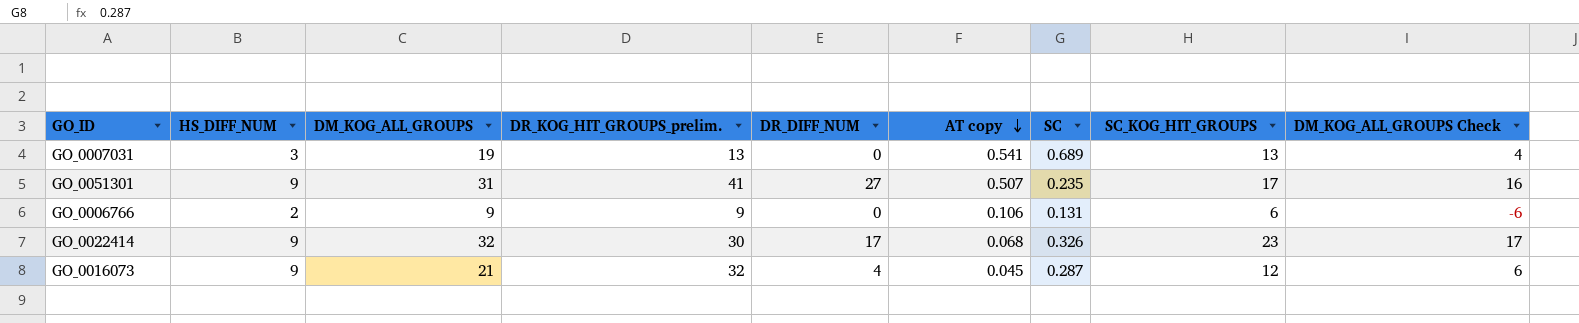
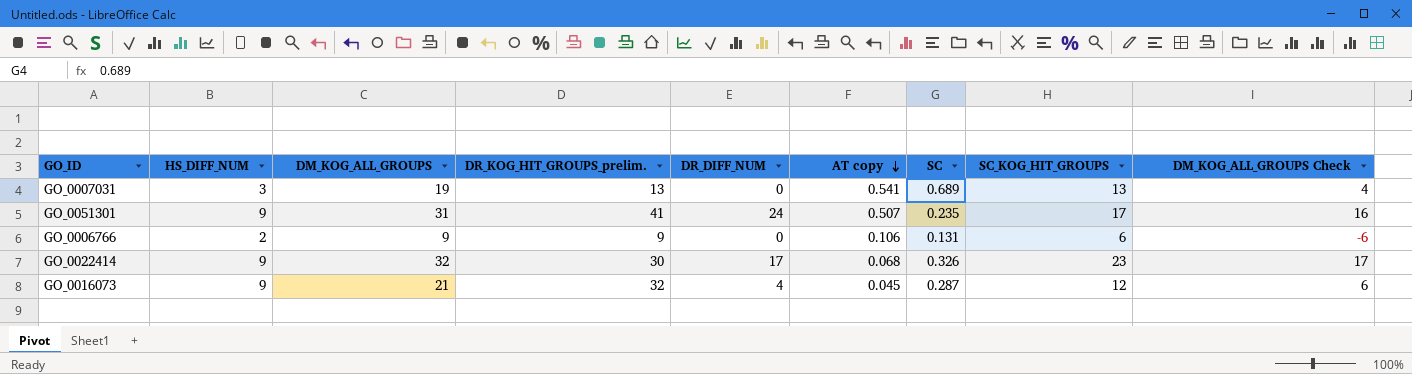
GO_0051301 | DR_DIFF_NUM: 27 -> 24

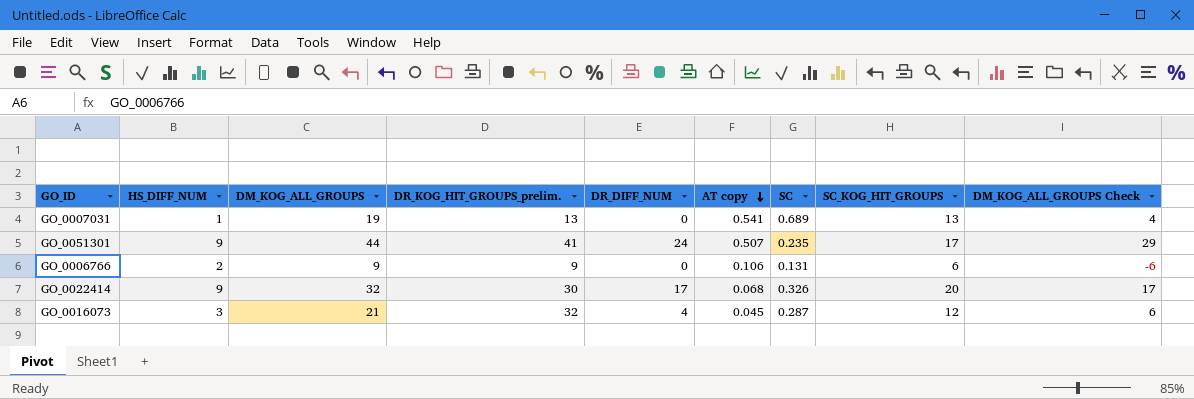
GO_0007031 | HS_DIFF_NUM: 3 -> 1
GO_0051301 | DM_KOG_ALL_GROUPS: 31 -> 44
GO_0051301 | DM_KOG_ALL_GROUPS Check: 16 -> 29
GO_0022414 | SC_KOG_HIT_GROUPS: 23 -> 20
GO_0016073 | HS_DIFF_NUM: 9 -> 3

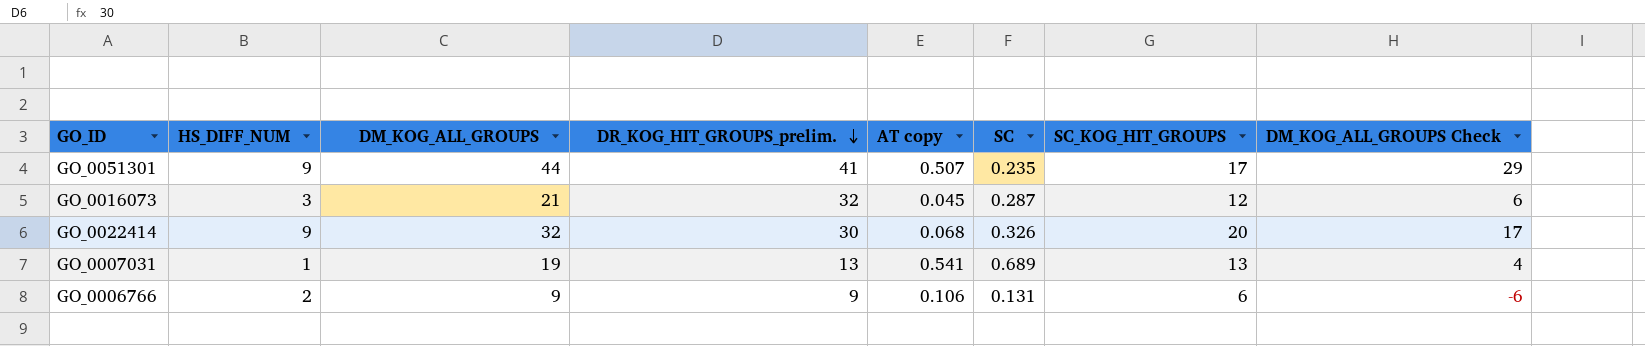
row order: AT copy descending -> DR_KOG_HIT_GROUPS_prelim. descending
column DR_DIFF_NUM | position: 5 -> none

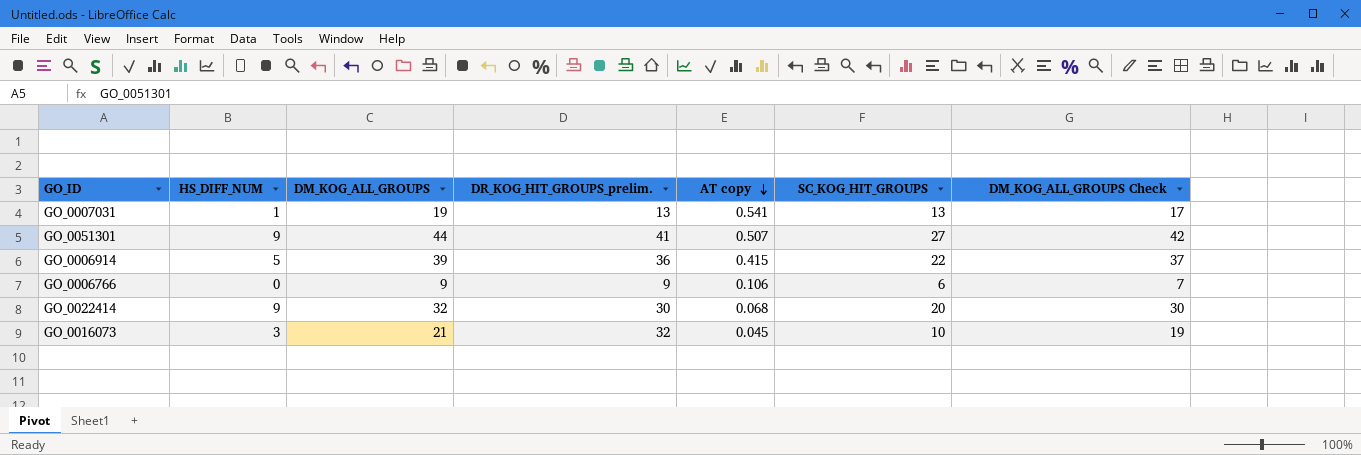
row order: DR_KOG_HIT_GROUPS_prelim. descending -> AT copy descending
column SC | position: 6 -> none
column DM_KOG_ALL_GROUPS Check | formula: [DM_KOG_ALL_GROUPS] - 15 -> [DM_KOG_ALL_GROUPS] - 2
GO_0051301 | SC_KOG_HIT_GROUPS: 17 -> 27
row GO_0006914: none -> 5 | 39 | 36 | 0.415 | 22 | 37
GO_0006766 | HS_DIFF_NUM: 2 -> 0
GO_0016073 | SC_KOG_HIT_GROUPS: 12 -> 10

